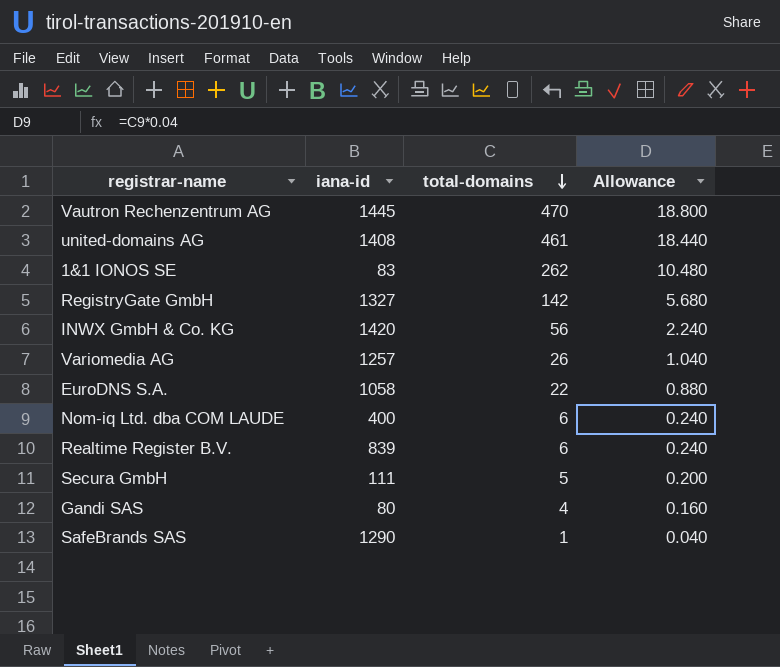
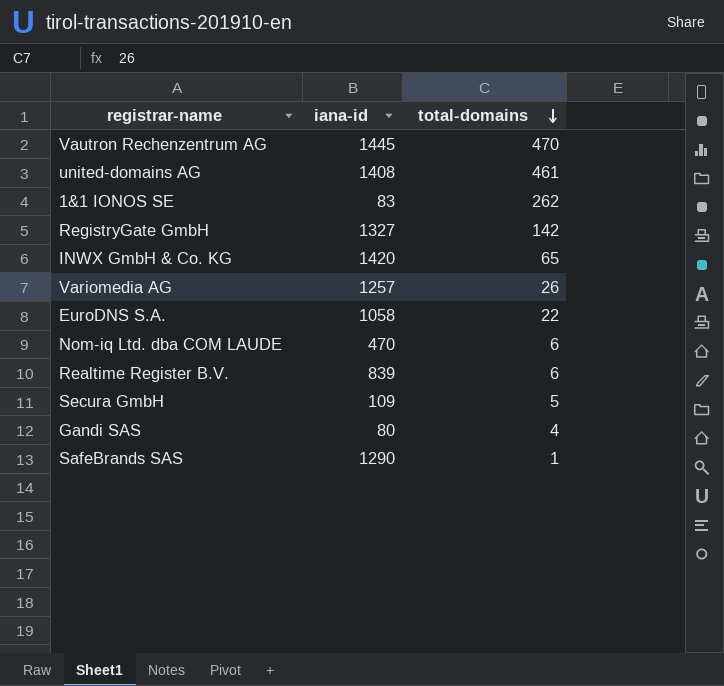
column Allowance | formula: [total-domains] * 0.04 -> none
INWX GmbH & Co. KG | total-domains: 56 -> 65
Nom-iq Ltd. dba COM LAUDE | iana-id: 400 -> 470
Secura GmbH | iana-id: 111 -> 109

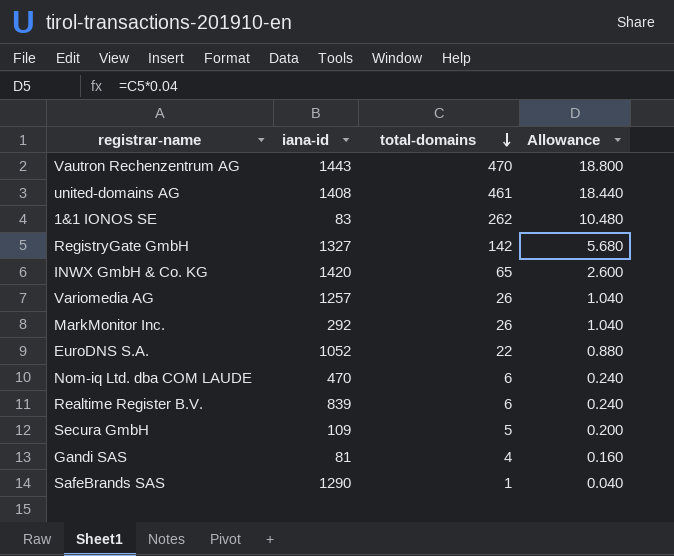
column Allowance | formula: none -> [total-domains] * 0.04
Vautron Rechenzentrum AG | iana-id: 1445 -> 1443
row MarkMonitor Inc.: none -> 292 | 26 | 1.040
EuroDNS S.A. | iana-id: 1058 -> 1052
Gandi SAS | iana-id: 80 -> 81

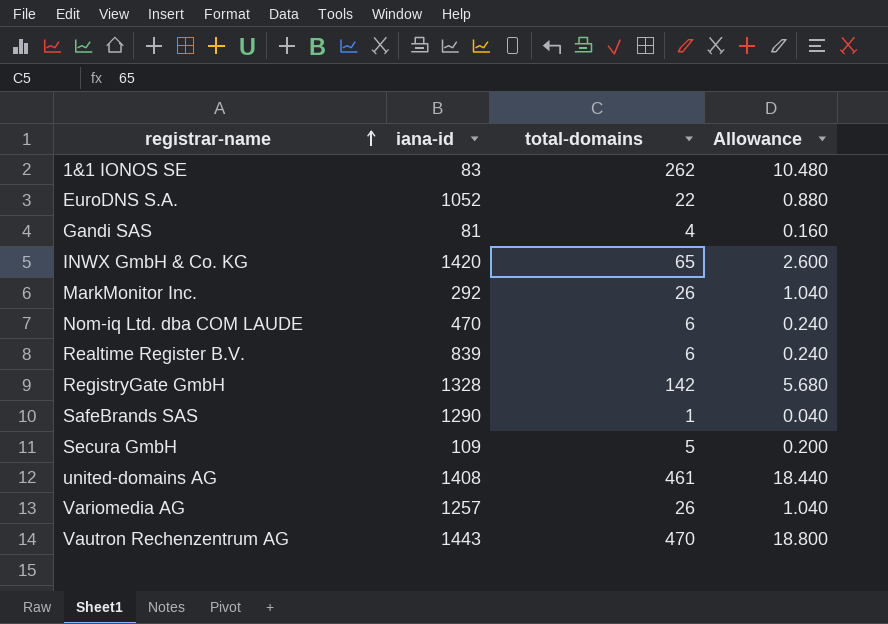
row order: total-domains descending -> registrar-name ascending
RegistryGate GmbH | iana-id: 1327 -> 1328

